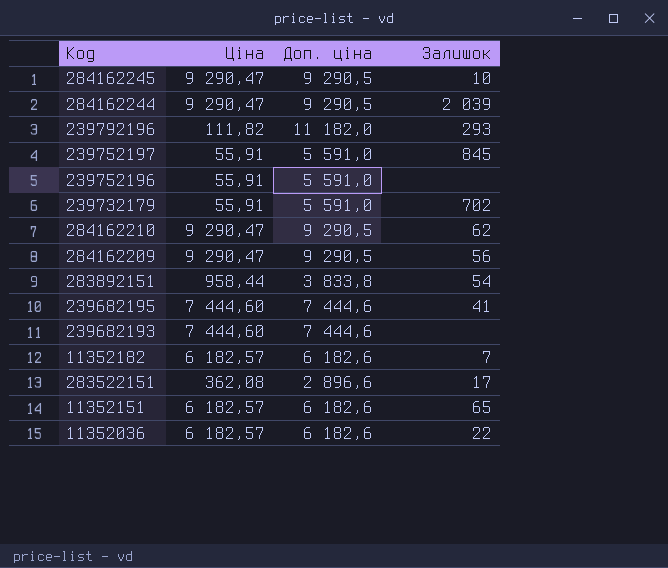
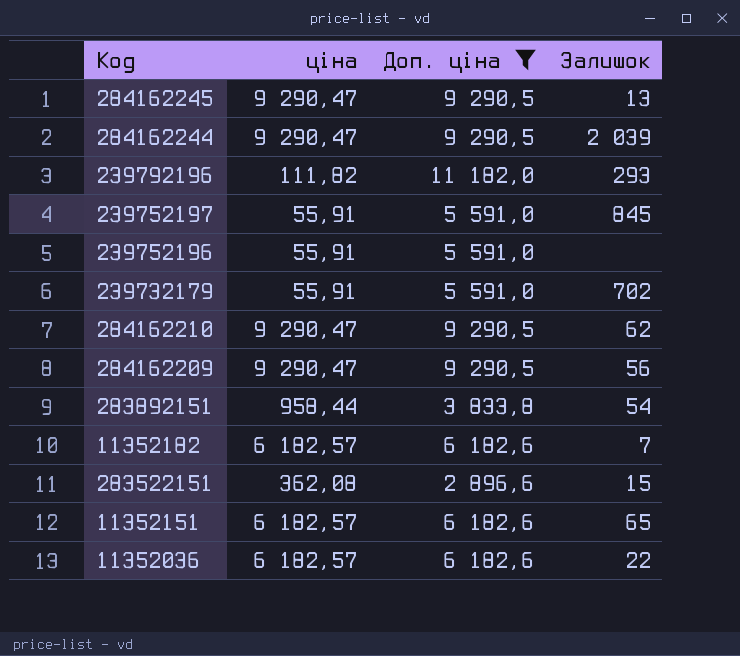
filter: none -> Доп. ціна != 7 444,6
column name: Ціна -> ціна
284162245 | Залишок: 10 -> 13
283522151 | Залишок: 17 -> 15

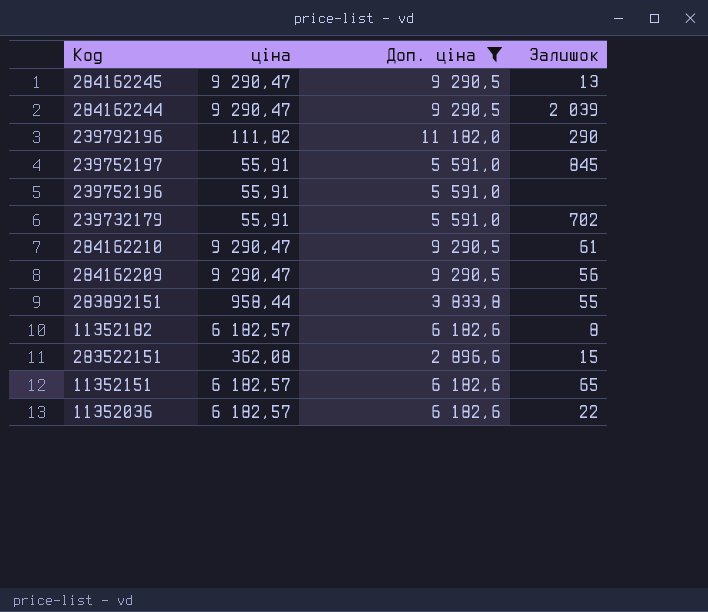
239792196 | Залишок: 293 -> 290
284162210 | Залишок: 62 -> 61
283892151 | Залишок: 54 -> 55
11352182 | Залишок: 7 -> 8

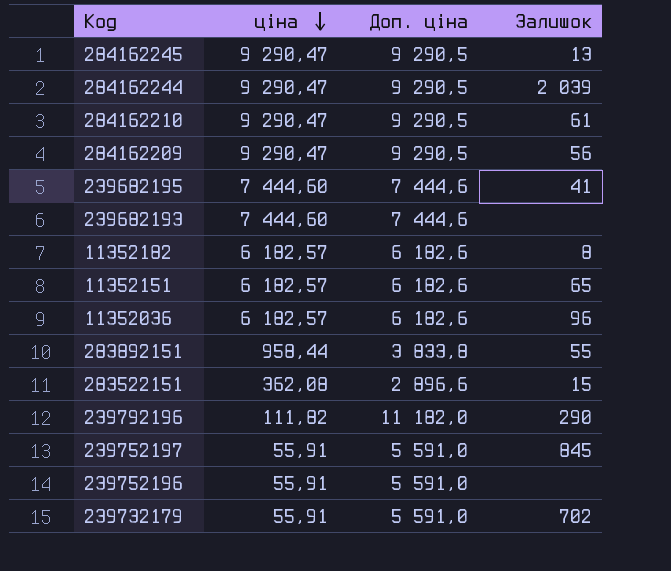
filter: Доп. ціна != 7 444,6 -> none
row order: none -> ціна descending
11352036 | Залишок: 22 -> 96

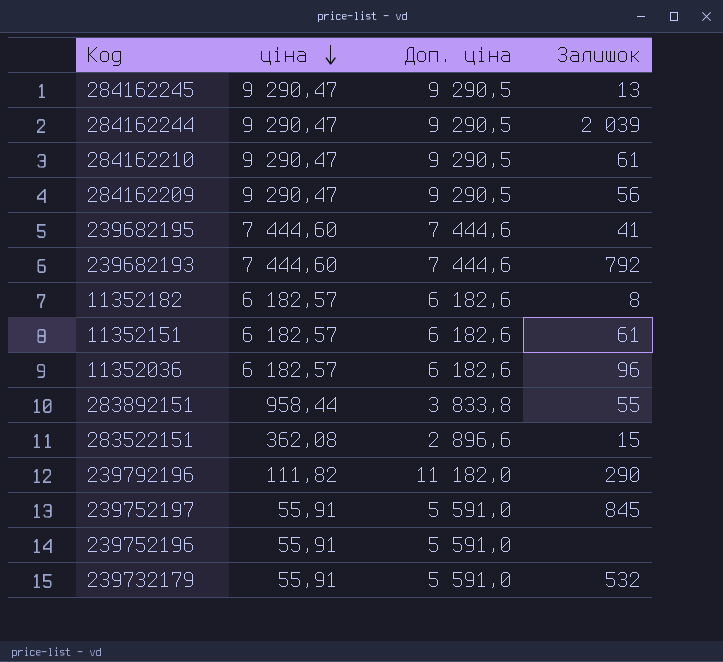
239682193 | Залишок: none -> 792
11352151 | Залишок: 65 -> 61
239732179 | Залишок: 702 -> 532

